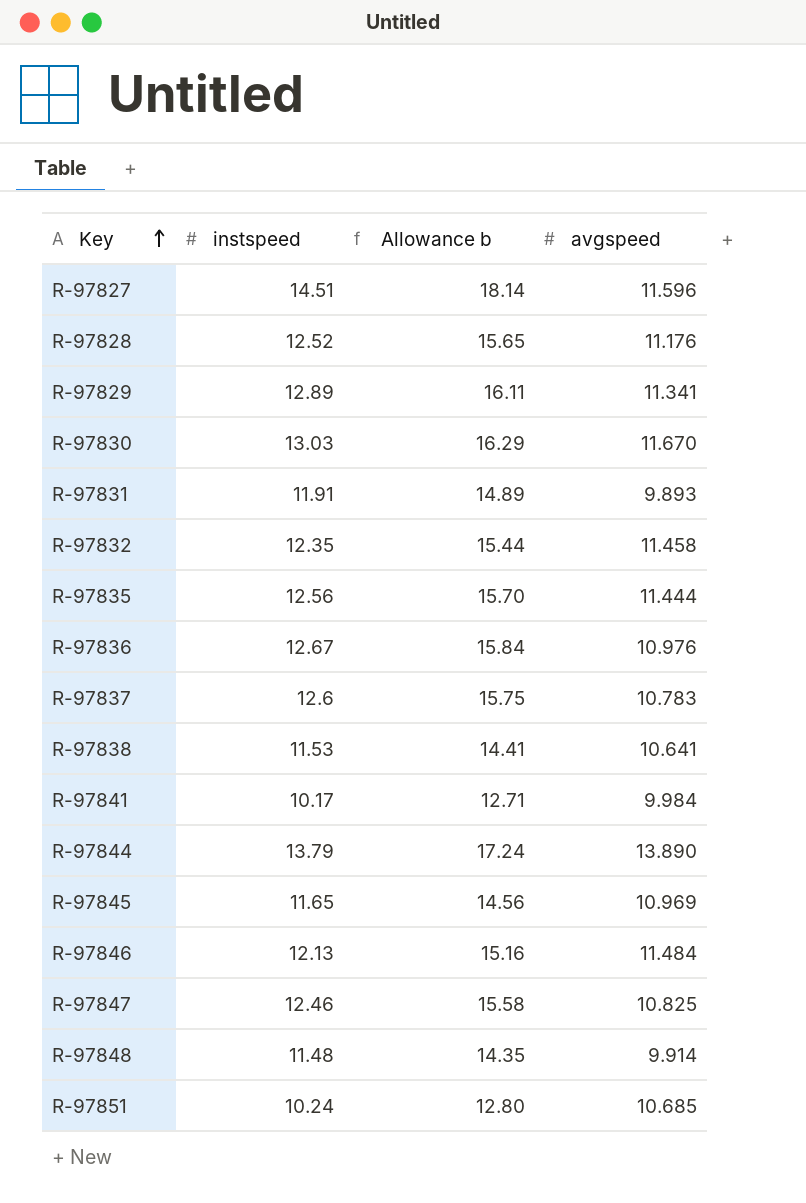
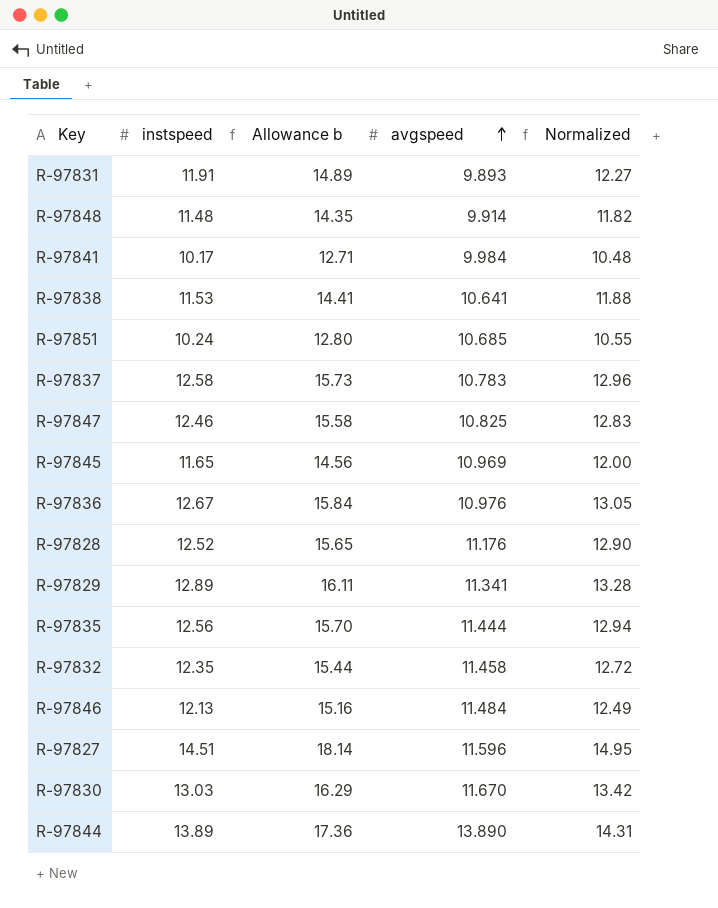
row order: Key ascending -> avgspeed ascending
column Normalized | formula: none -> [instspeed] * 1.03
R-97837 | instspeed: 12.6 -> 12.58
R-97837 | Allowance b: 15.75 -> 15.73
R-97844 | instspeed: 13.79 -> 13.89
R-97844 | Allowance b: 17.24 -> 17.36

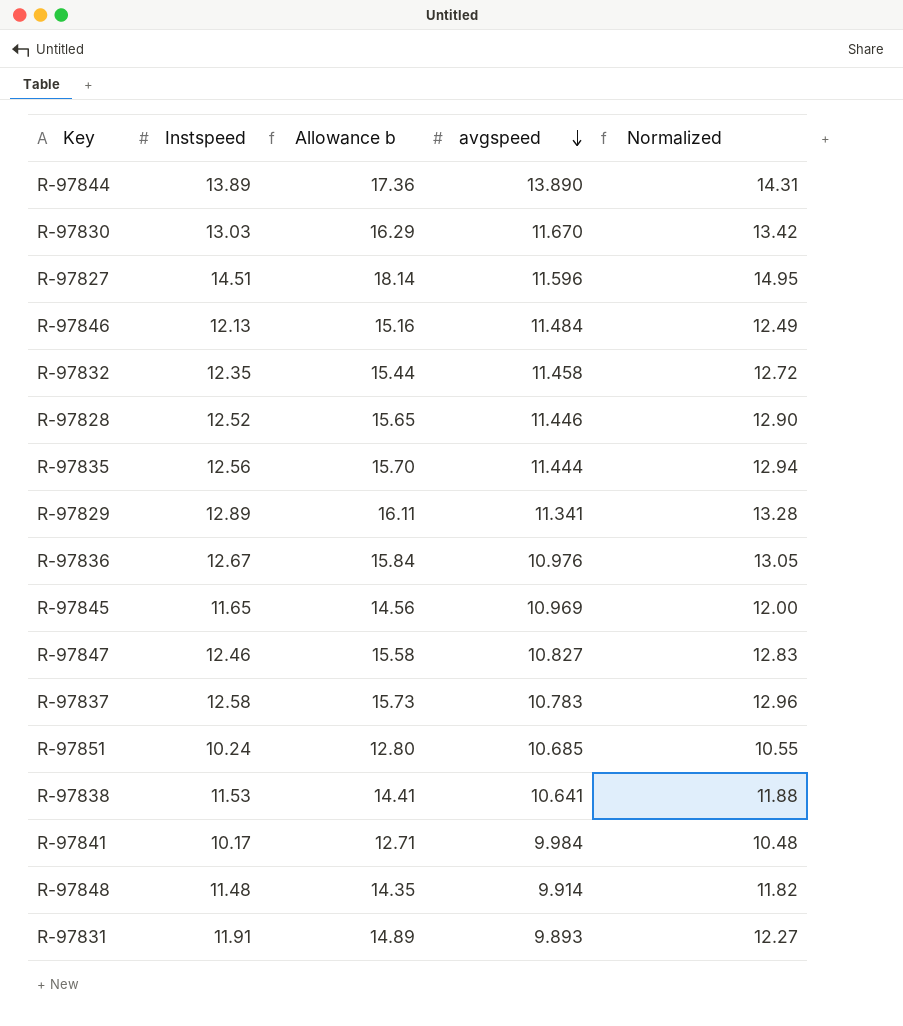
row order: avgspeed ascending -> avgspeed descending
column name: instspeed -> Instspeed
R-97828 | avgspeed: 11.176 -> 11.446
R-97847 | avgspeed: 10.825 -> 10.827

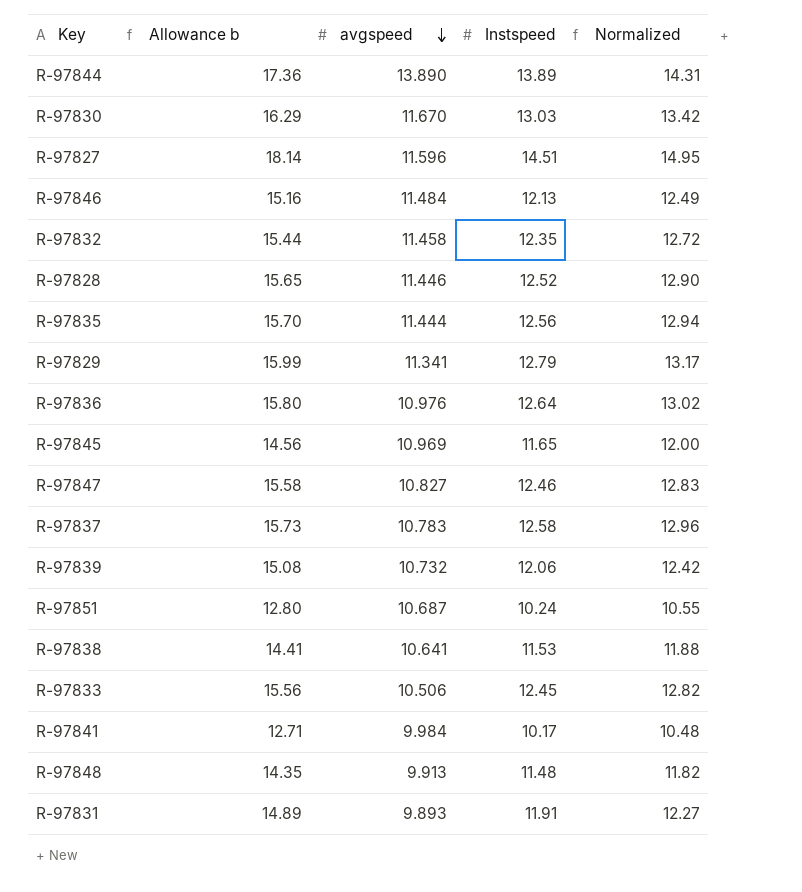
column Instspeed | position: 2 -> 4
R-97829 | Allowance b: 16.11 -> 15.99
R-97829 | Instspeed: 12.89 -> 12.79
R-97829 | Normalized: 13.28 -> 13.17
R-97836 | Allowance b: 15.84 -> 15.80
R-97836 | Instspeed: 12.67 -> 12.64
R-97836 | Normalized: 13.05 -> 13.02
row R-97839: none -> 15.08 | 10.732 | 12.06 | 12.42
R-97851 | avgspeed: 10.685 -> 10.687
row R-97833: none -> 15.56 | 10.506 | 12.45 | 12.82
R-97848 | avgspeed: 9.914 -> 9.913

